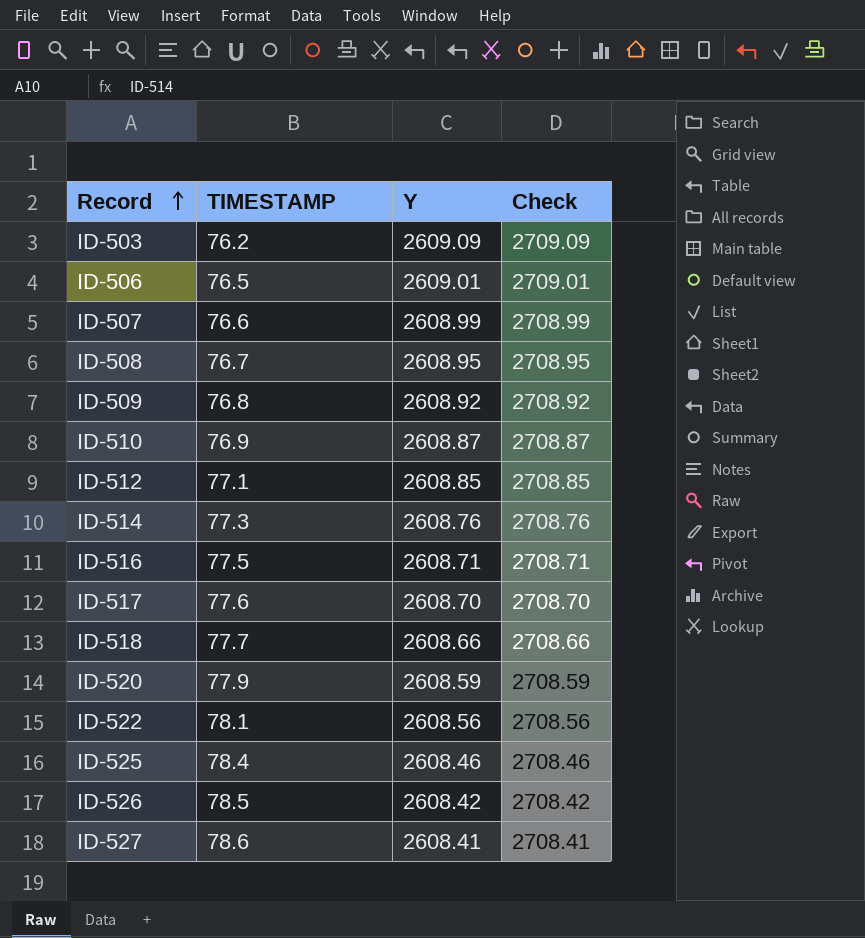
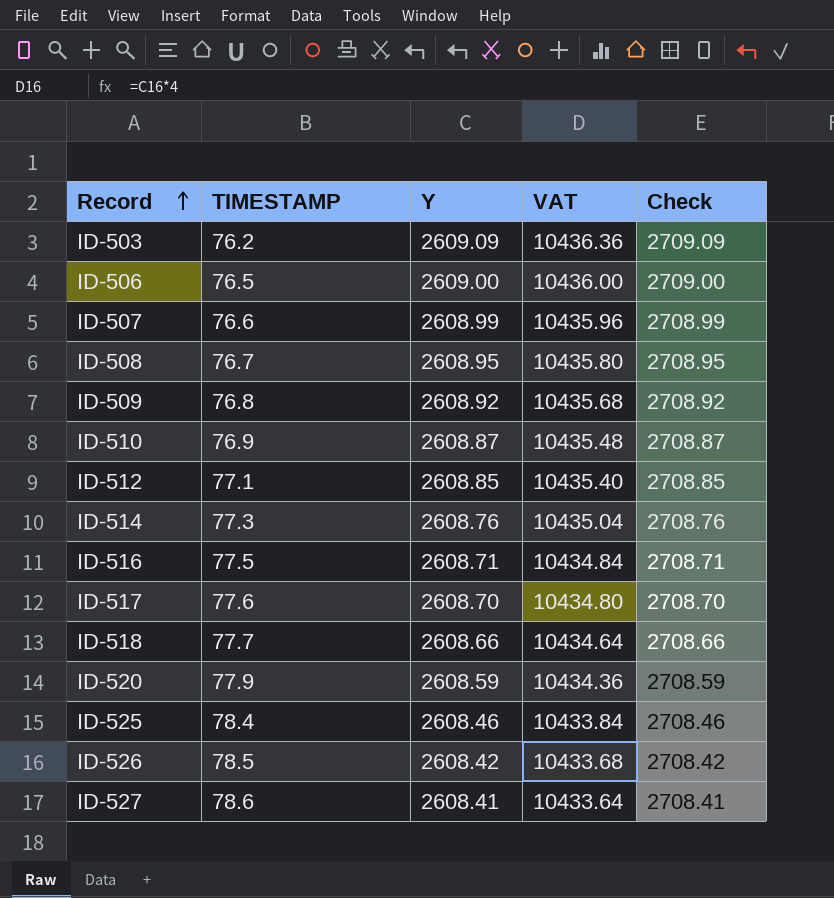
column VAT | formula: none -> [Y] * 4
row ID-522: 78.1 | 2608.56 | 2708.56 -> none
ID-506 | Y: 2609.01 -> 2609.00
ID-506 | Check: 2709.01 -> 2709.00

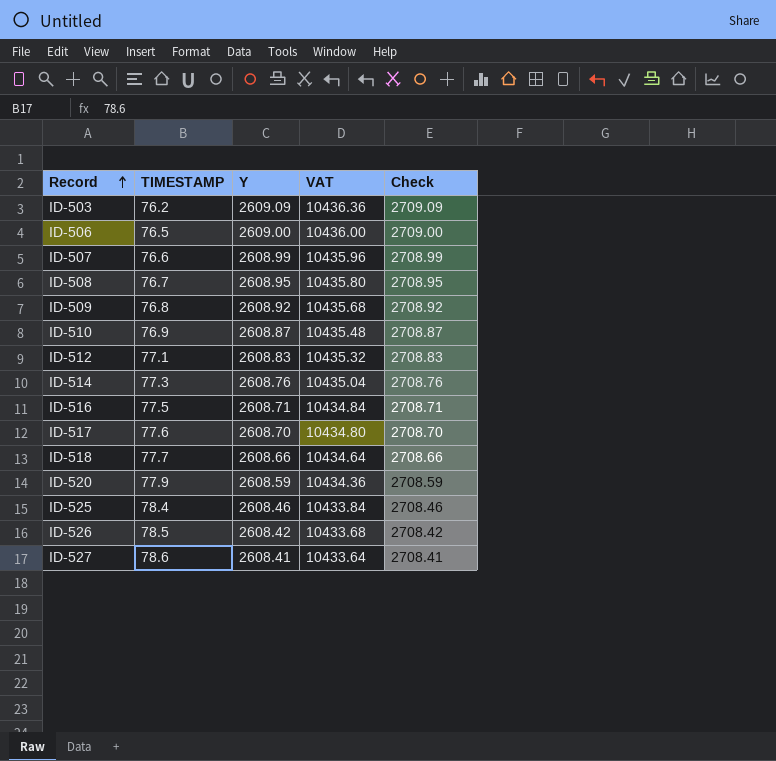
ID-512 | Y: 2608.85 -> 2608.83
ID-512 | VAT: 10435.40 -> 10435.32
ID-512 | Check: 2708.85 -> 2708.83

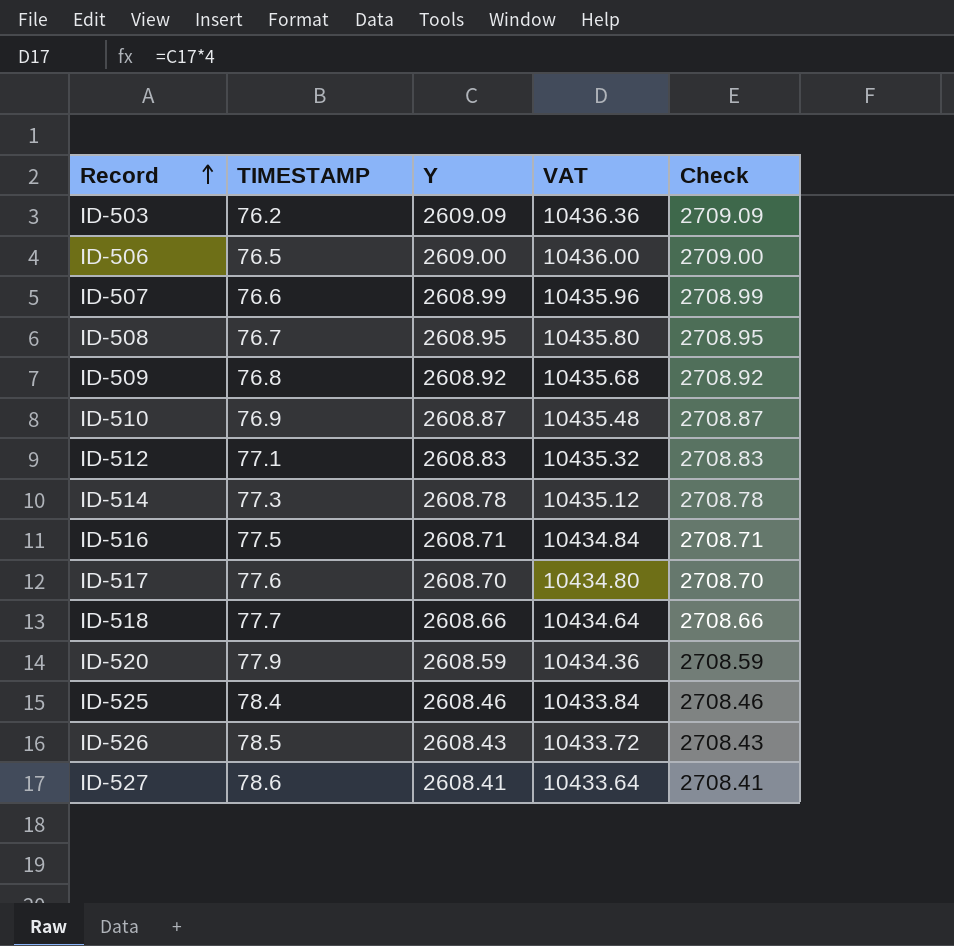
ID-514 | Y: 2608.76 -> 2608.78
ID-514 | VAT: 10435.04 -> 10435.12
ID-514 | Check: 2708.76 -> 2708.78
ID-526 | Y: 2608.42 -> 2608.43
ID-526 | VAT: 10433.68 -> 10433.72
ID-526 | Check: 2708.42 -> 2708.43

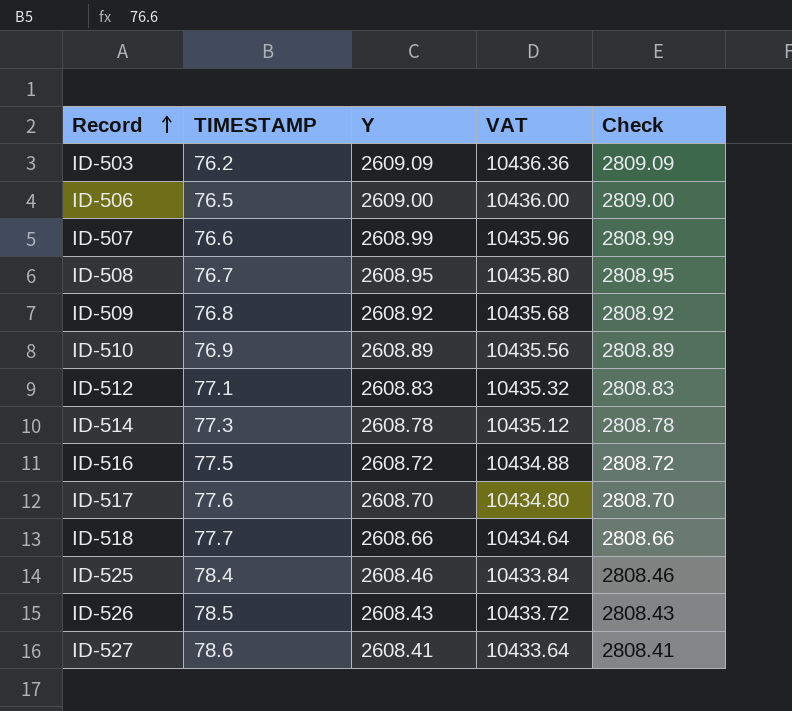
column Check | formula: [Y] + 100 -> [Y] + 200
row ID-520: 77.9 | 2608.59 | 10434.36 | 2708.59 -> none
ID-510 | Y: 2608.87 -> 2608.89
ID-510 | VAT: 10435.48 -> 10435.56
ID-516 | Y: 2608.71 -> 2608.72
ID-516 | VAT: 10434.84 -> 10434.88

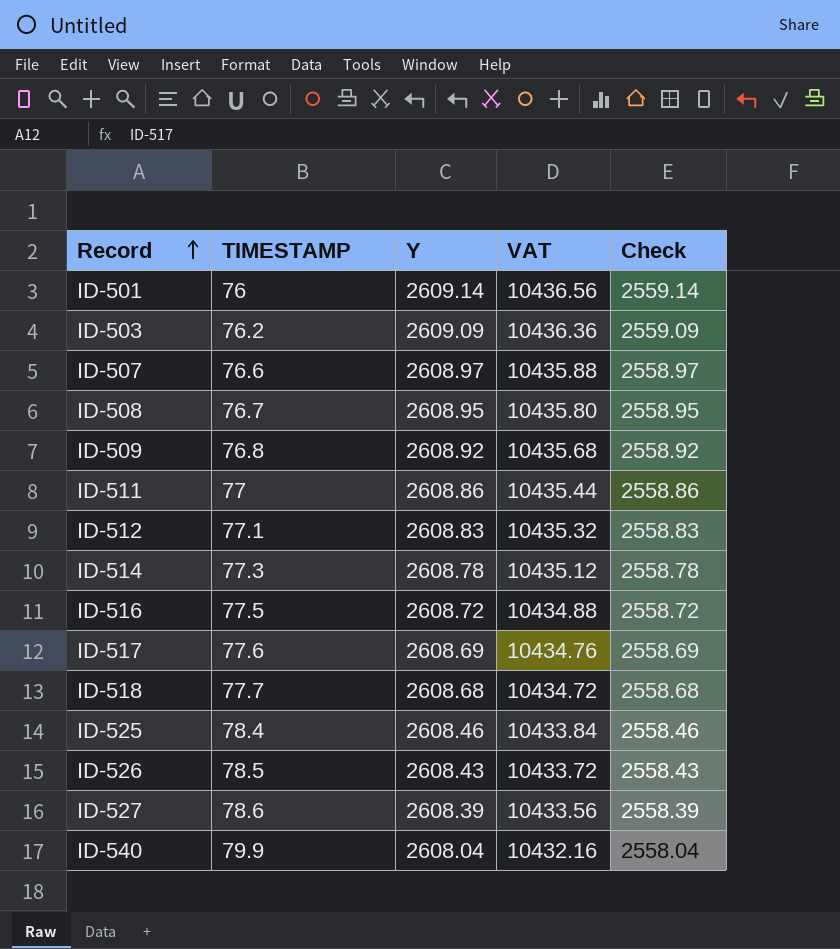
column Check | formula: [Y] + 200 -> [Y] - 50
row ID-506: 76.5 | 2609.00 | 10436.00 | 2809.00 -> none
row ID-510: 76.9 | 2608.89 | 10435.56 | 2808.89 -> none
row ID-501: none -> 76 | 2609.14 | 10436.56 | 2559.14
ID-507 | Y: 2608.99 -> 2608.97
ID-507 | VAT: 10435.96 -> 10435.88
row ID-511: none -> 77 | 2608.86 | 10435.44 | 2558.86
ID-517 | Y: 2608.70 -> 2608.69
ID-517 | VAT: 10434.80 -> 10434.76
ID-518 | Y: 2608.66 -> 2608.68
ID-518 | VAT: 10434.64 -> 10434.72
ID-527 | Y: 2608.41 -> 2608.39
ID-527 | VAT: 10433.64 -> 10433.56
row ID-540: none -> 79.9 | 2608.04 | 10432.16 | 2558.04

